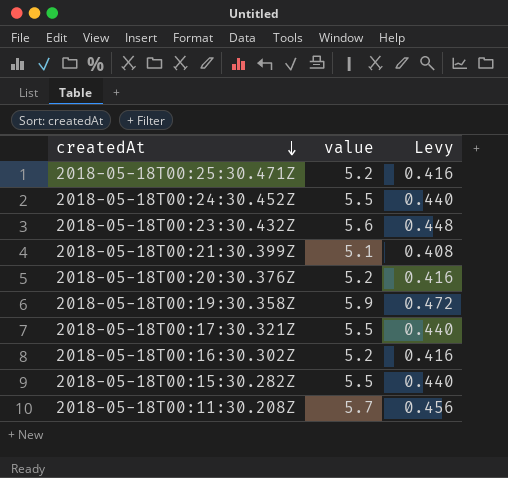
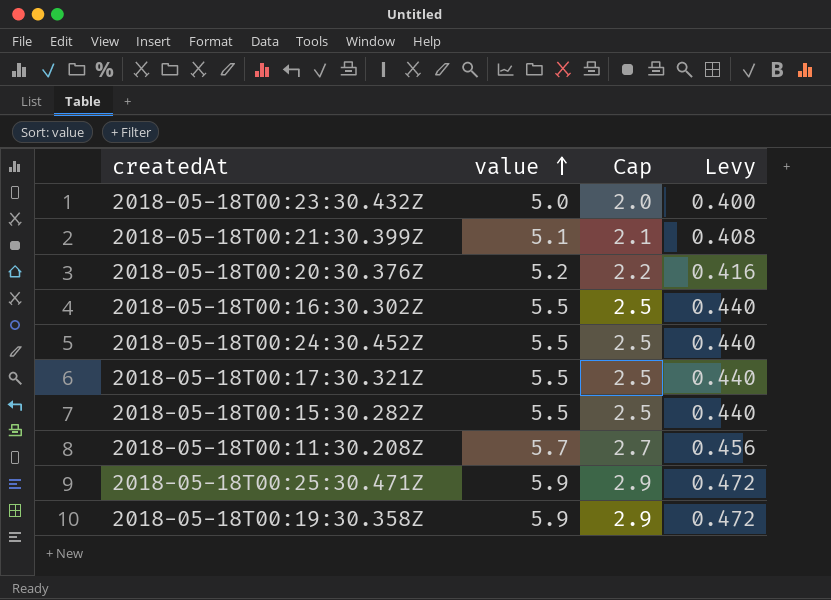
row order: createdAt descending -> value ascending
column Cap | formula: none -> [value] - 3
2018-05-18T00:23:30.432Z | value: 5.6 -> 5.0
2018-05-18T00:23:30.432Z | Levy: 0.448 -> 0.400
2018-05-18T00:16:30.302Z | value: 5.2 -> 5.5
2018-05-18T00:16:30.302Z | Levy: 0.416 -> 0.440
2018-05-18T00:25:30.471Z | value: 5.2 -> 5.9
2018-05-18T00:25:30.471Z | Levy: 0.416 -> 0.472

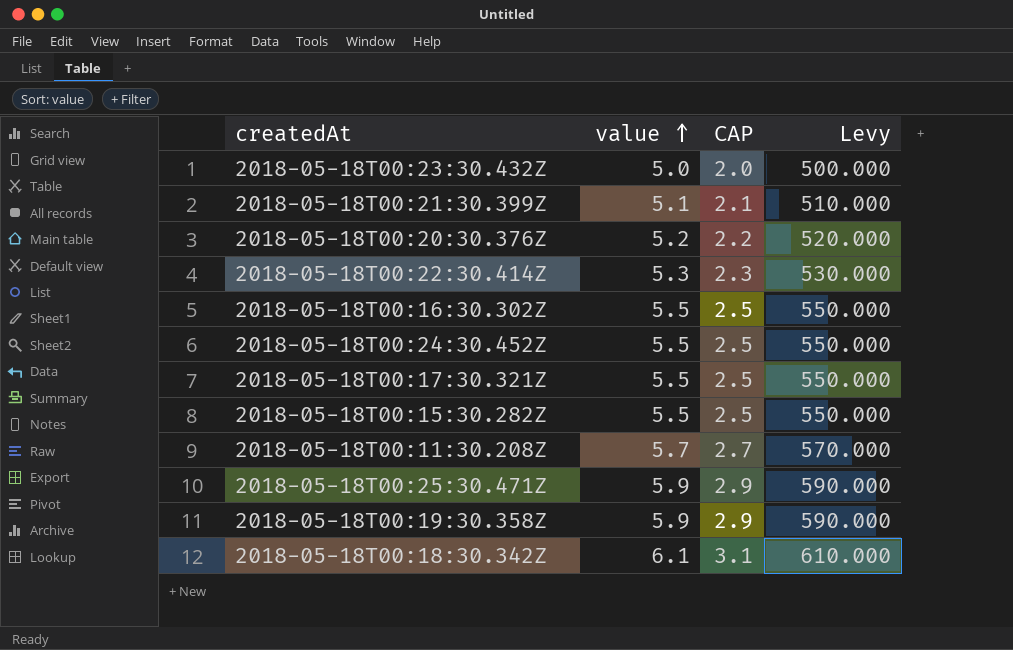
column name: Cap -> CAP
column Levy | formula: [value] * 0.08 -> [value] * 100
row 2018-05-18T00:22:30.414Z: none -> 5.3 | 2.3 | 530.000
row 2018-05-18T00:18:30.342Z: none -> 6.1 | 3.1 | 610.000

